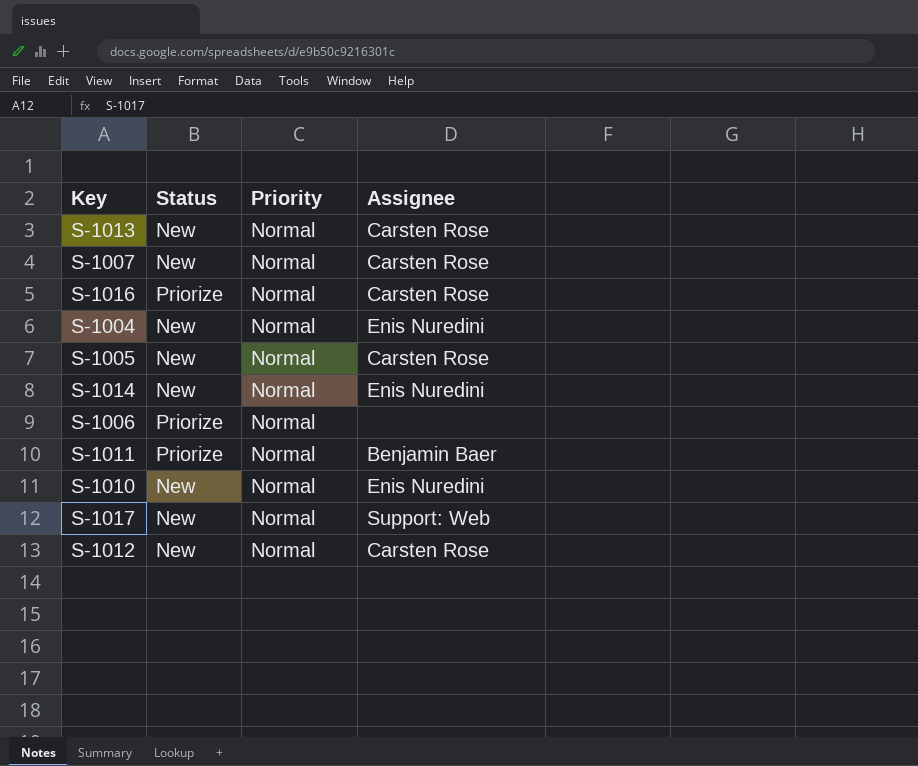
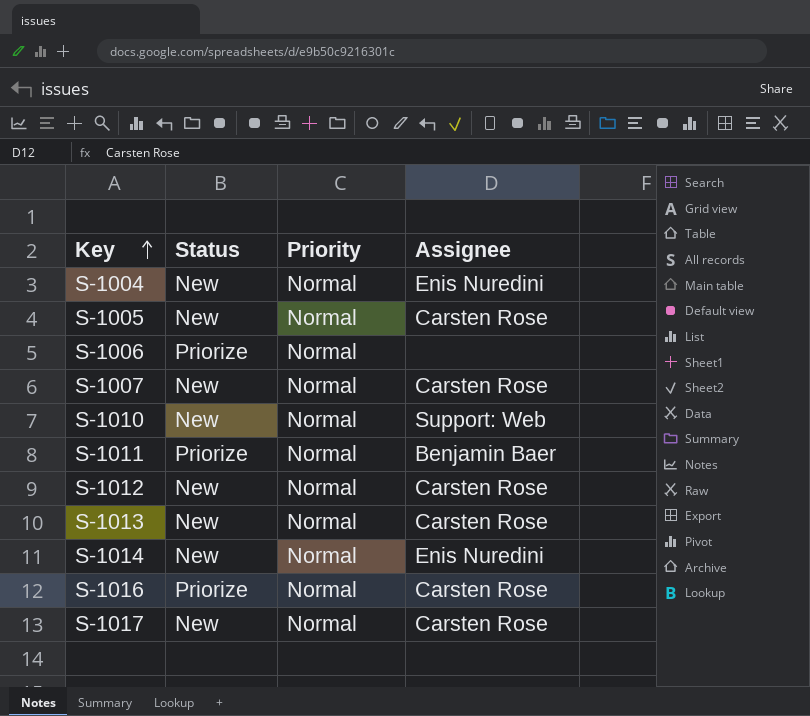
row order: none -> Key ascending
S-1010 | Assignee: Enis Nuredini -> Support: Web
S-1017 | Assignee: Support: Web -> Carsten Rose

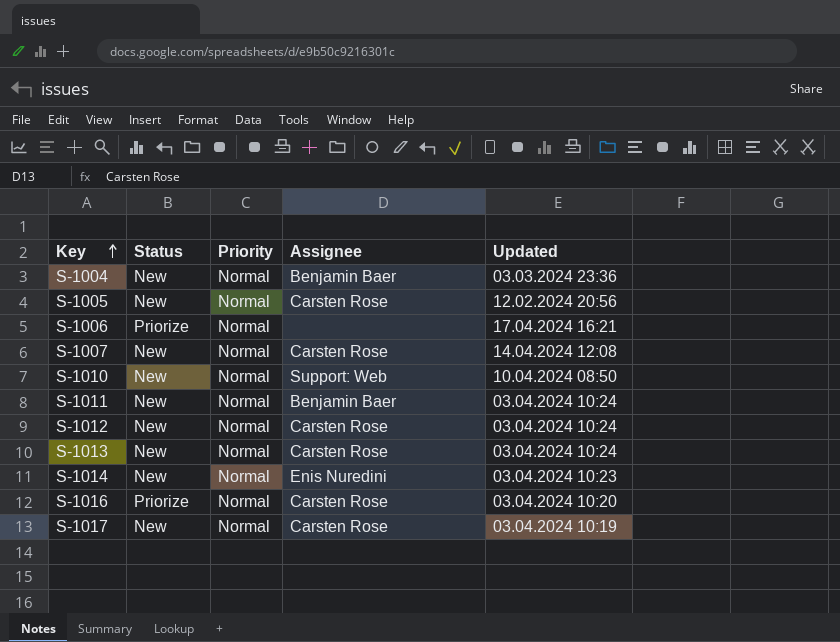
column Updated | position: none -> 5
S-1004 | Assignee: Enis Nuredini -> Benjamin Baer
S-1011 | Status: Priorize -> New

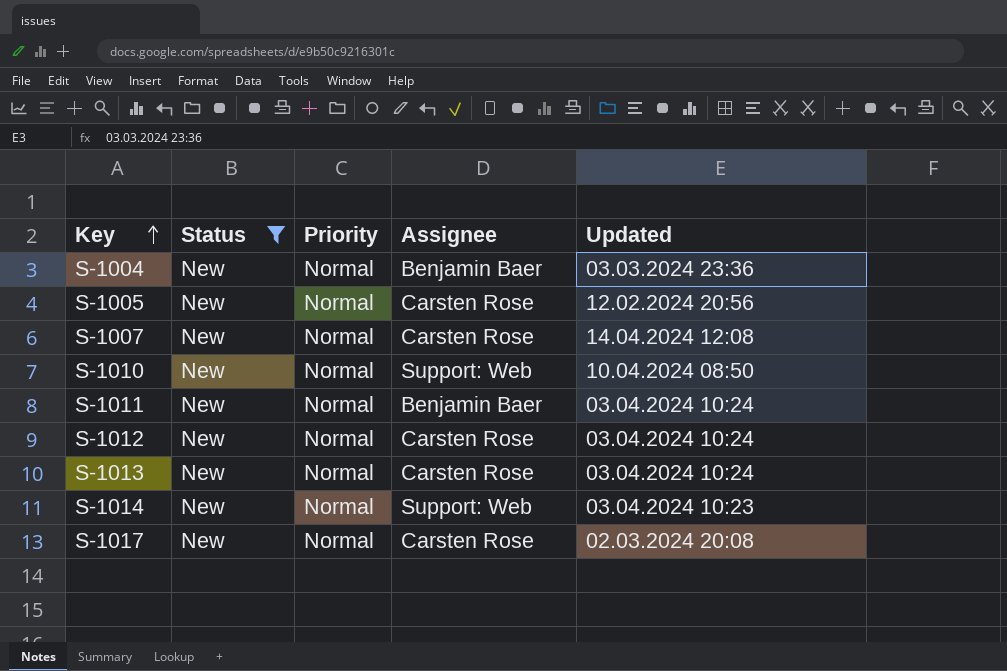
filter: none -> Status = New
S-1014 | Assignee: Enis Nuredini -> Support: Web
S-1017 | Updated: 03.04.2024 10:19 -> 02.03.2024 20:08

